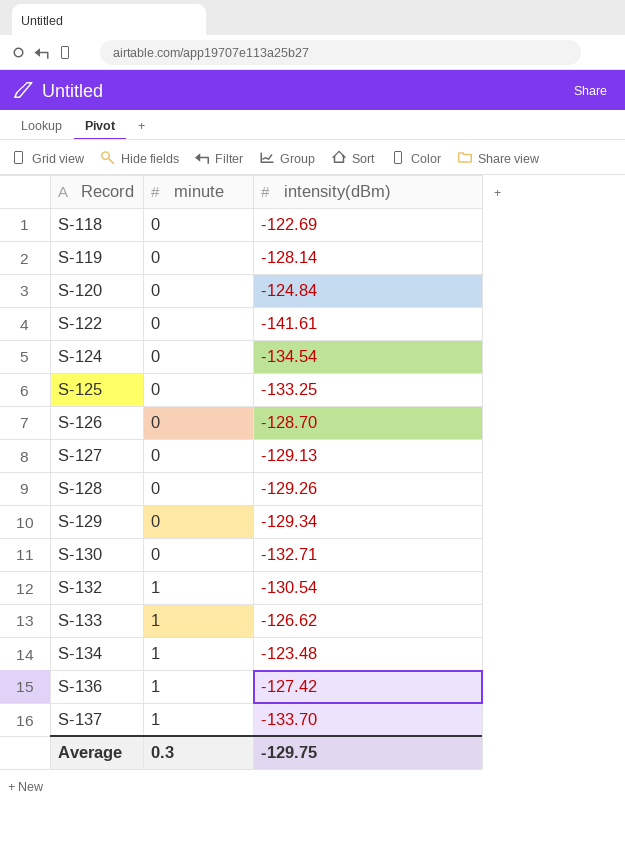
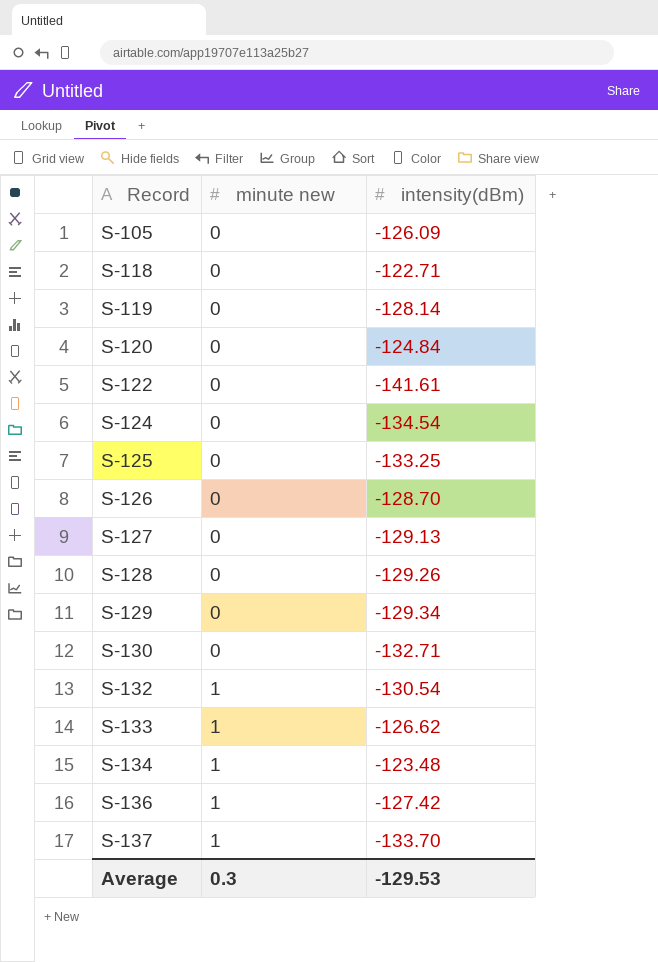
column name: minute -> minute new
row S-105: none -> 0 | -126.09
S-118 | intensity(dBm): -122.69 -> -122.71
Average | intensity(dBm): -129.75 -> -129.53

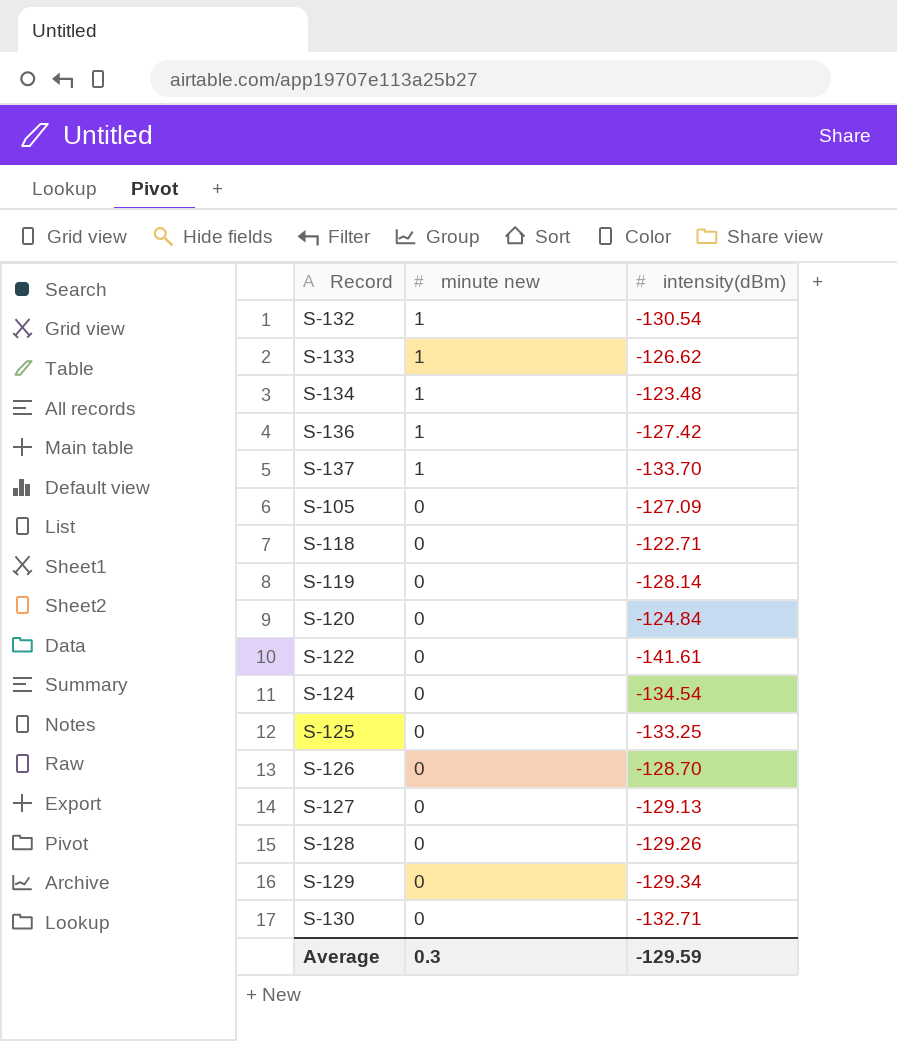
row order: Record ascending -> minute new descending
S-105 | intensity(dBm): -126.09 -> -127.09
Average | intensity(dBm): -129.53 -> -129.59

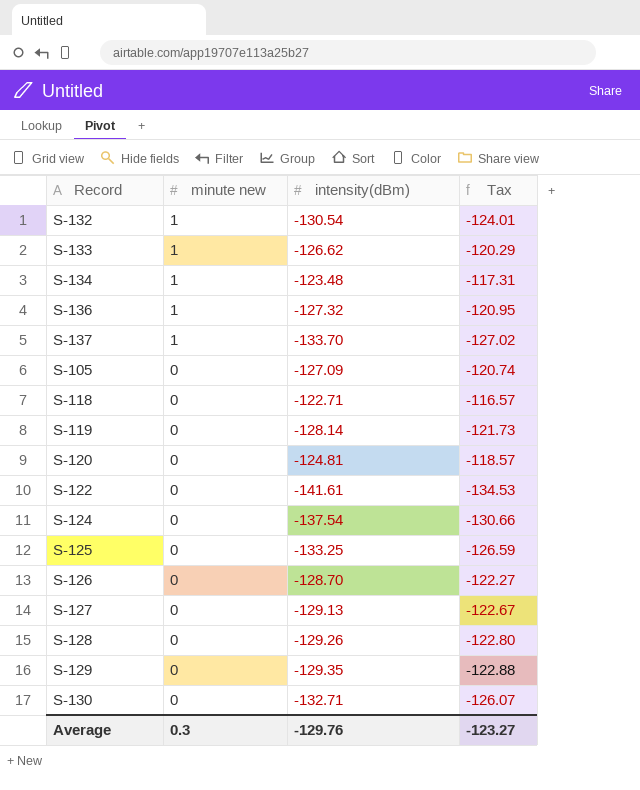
column Tax | formula: none -> [intensity(dBm)] * 0.95
S-136 | intensity(dBm): -127.42 -> -127.32
S-120 | intensity(dBm): -124.84 -> -124.81
S-124 | intensity(dBm): -134.54 -> -137.54
S-129 | intensity(dBm): -129.34 -> -129.35
Average | intensity(dBm): -129.59 -> -129.76

